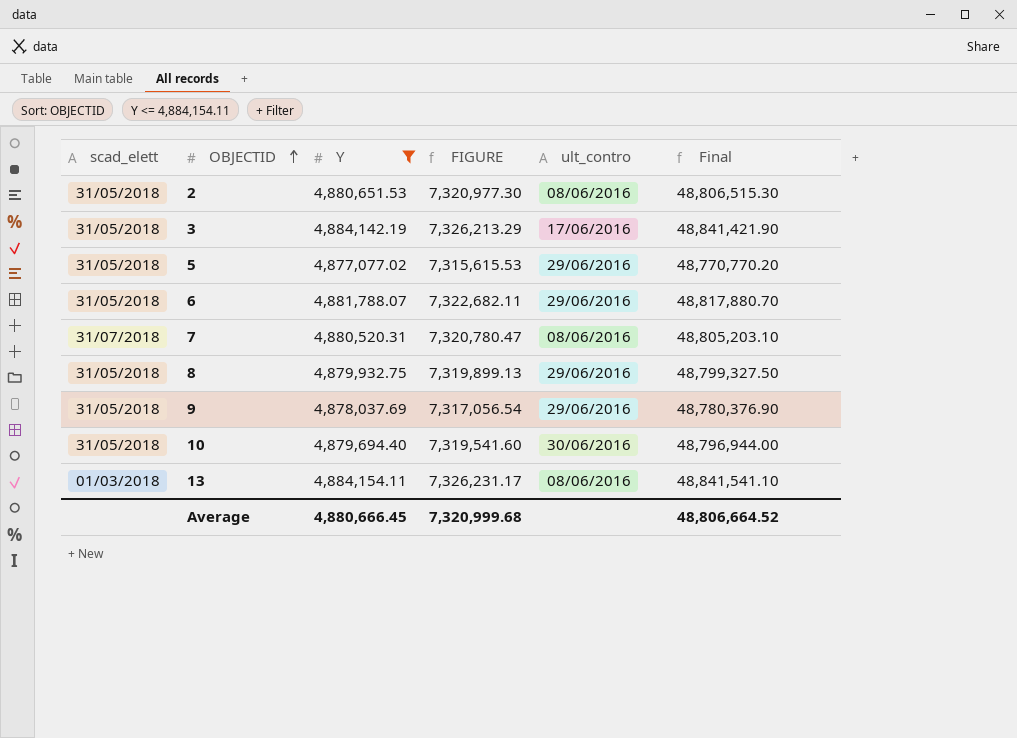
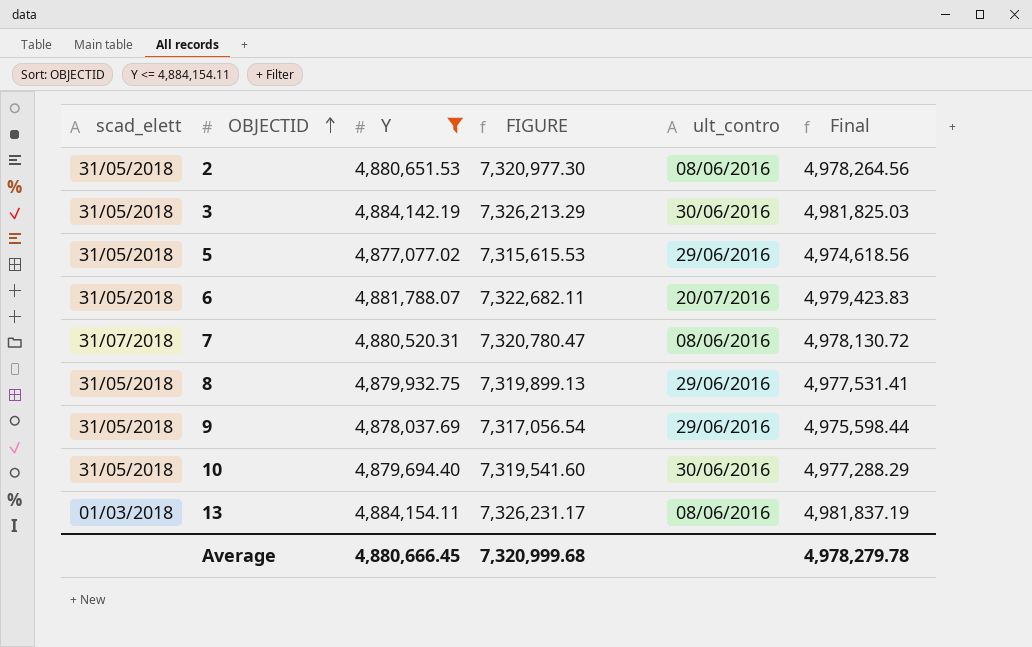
column Final | formula: [Y] * 10 -> [Y] * 1.02
3 | ult_contro: 17/06/2016 -> 30/06/2016
6 | ult_contro: 29/06/2016 -> 20/07/2016
Average | Final: 48,806,664.52 -> 4,978,279.78

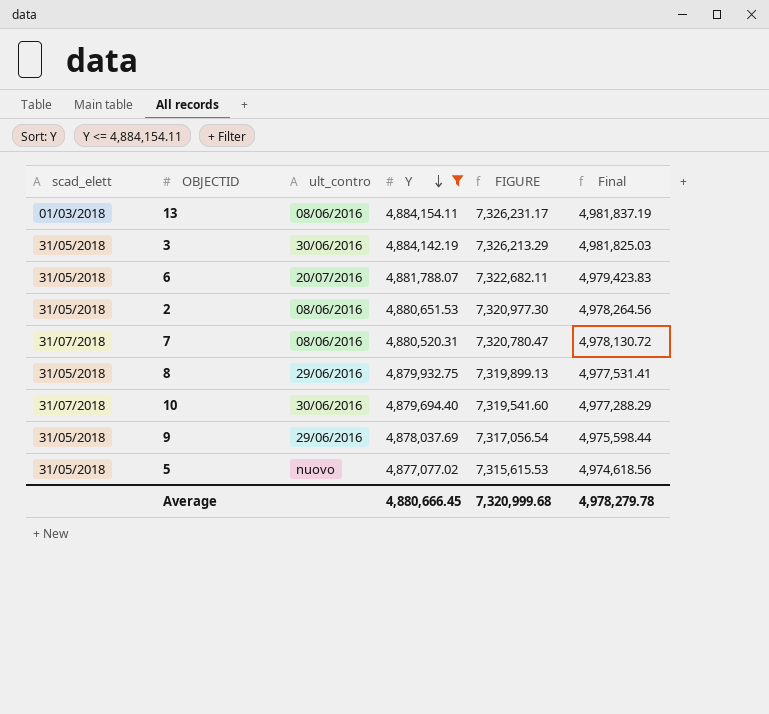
row order: OBJECTID ascending -> Y descending
column ult_contro | position: 5 -> 3
10 | scad_elett: 31/05/2018 -> 31/07/2018
5 | ult_contro: 29/06/2016 -> nuovo

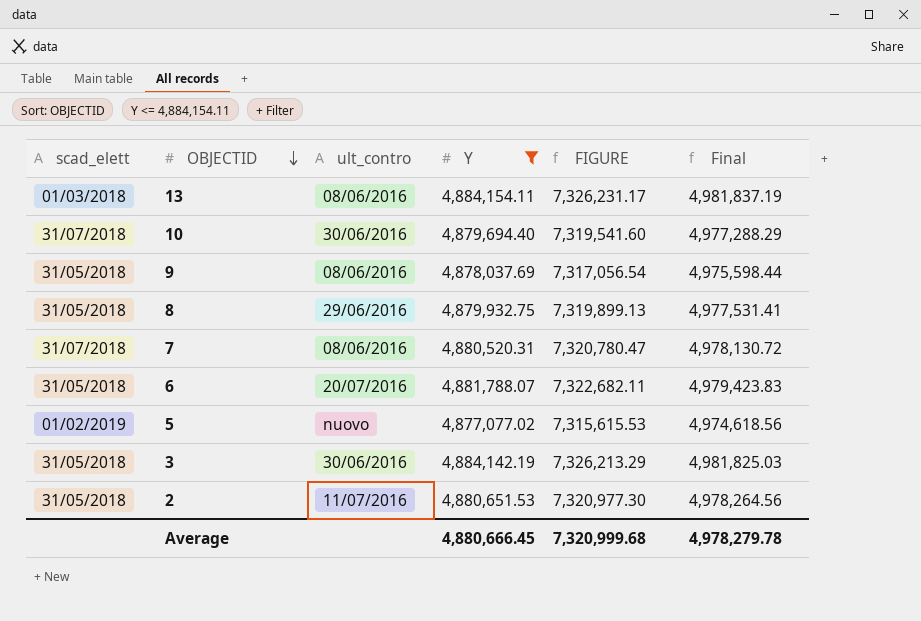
row order: Y descending -> OBJECTID descending
9 | ult_contro: 29/06/2016 -> 08/06/2016
5 | scad_elett: 31/05/2018 -> 01/02/2019
2 | ult_contro: 08/06/2016 -> 11/07/2016

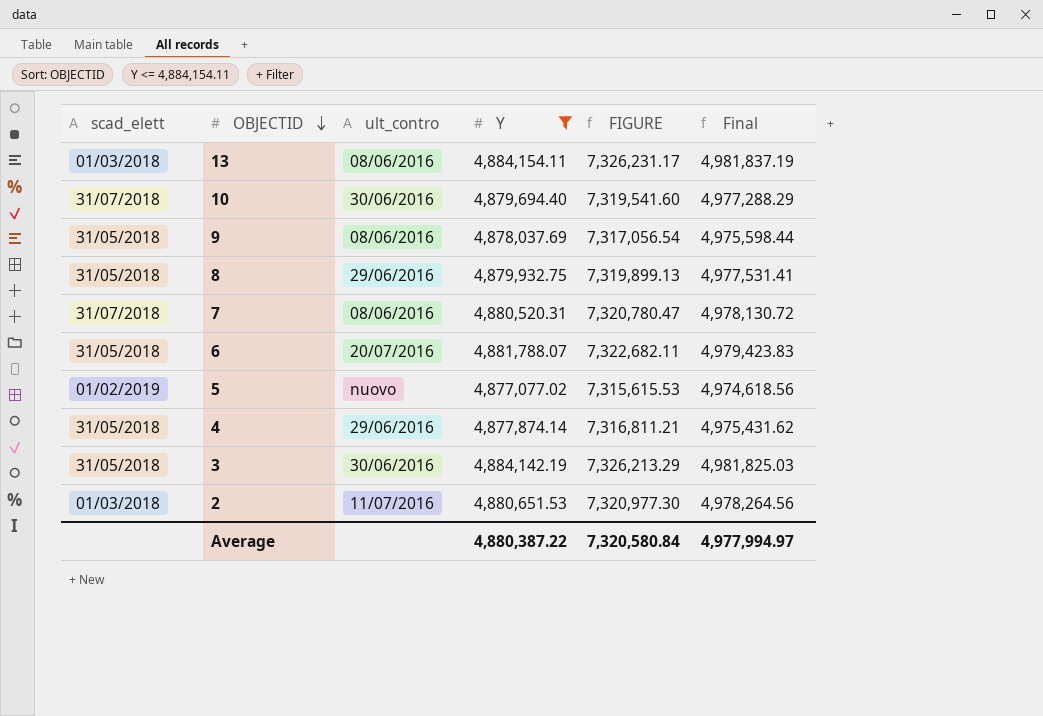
row 4: none -> 31/05/2018 | 29/06/2016 | 4,877,874.14 | 7,316,811.21 | 4,975,431.62
2 | scad_elett: 31/05/2018 -> 01/03/2018
Average | Y: 4,880,666.45 -> 4,880,387.22
Average | FIGURE: 7,320,999.68 -> 7,320,580.84
Average | Final: 4,978,279.78 -> 4,977,994.97

